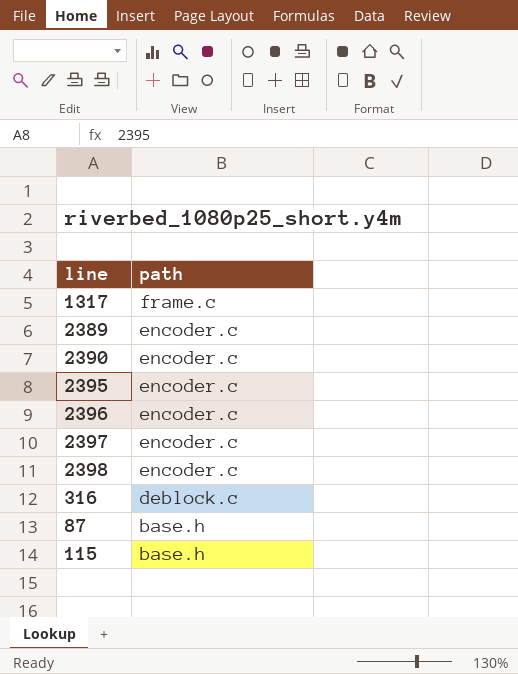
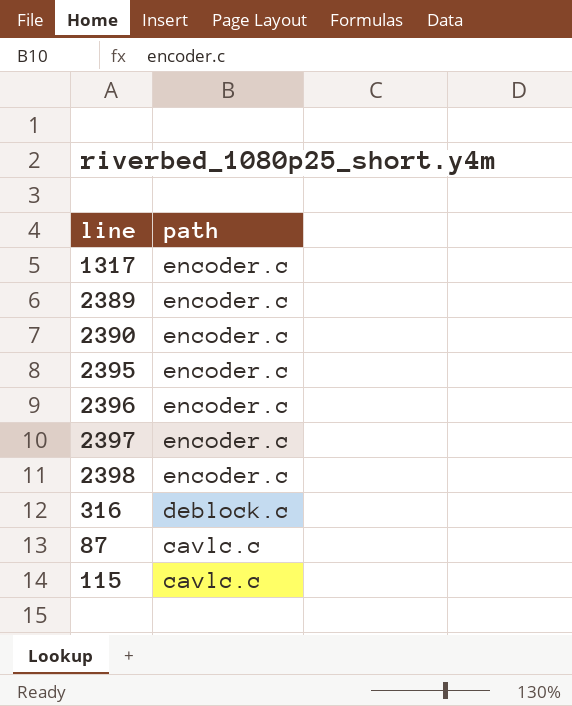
1317 | path: frame.c -> encoder.c
87 | path: base.h -> cavlc.c
115 | path: base.h -> cavlc.c

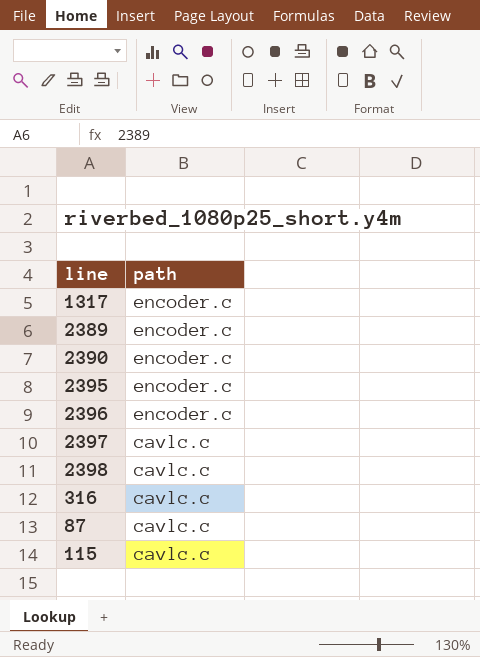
2397 | path: encoder.c -> cavlc.c
2398 | path: encoder.c -> cavlc.c
316 | path: deblock.c -> cavlc.c

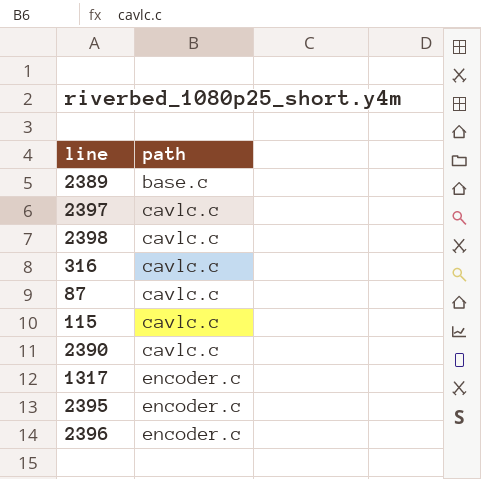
row order: path descending -> path ascending
2389 | path: encoder.c -> base.c
2390 | path: encoder.c -> cavlc.c

